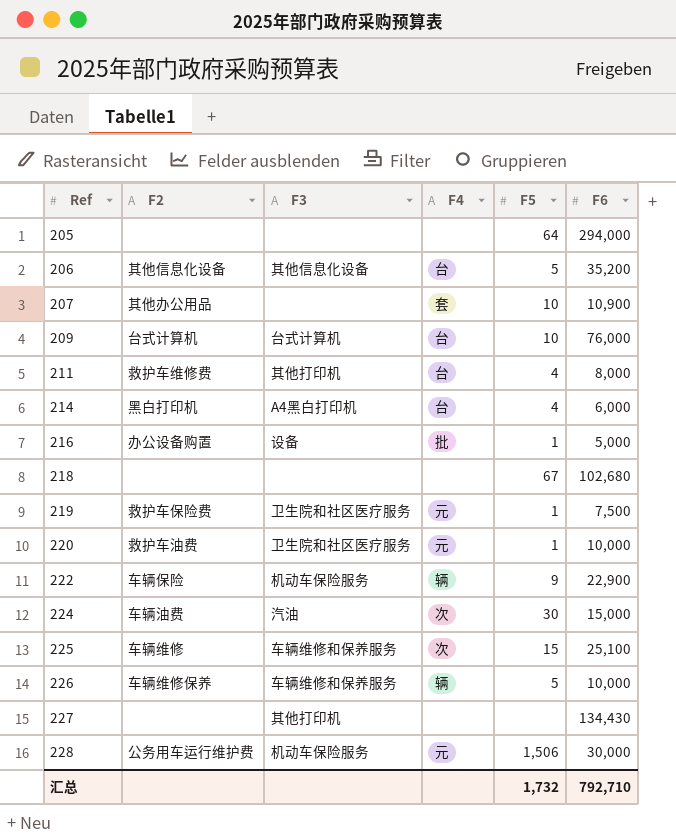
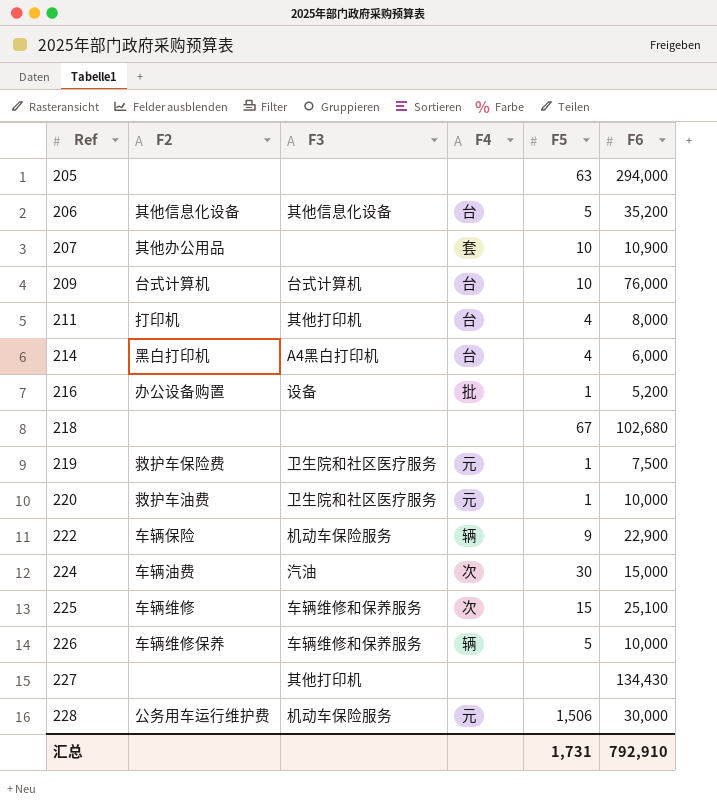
205 | F5: 64 -> 63
211 | F2: 救护车维修费 -> 打印机
216 | F6: 5,000 -> 5,200
汇总 | F5: 1,732 -> 1,731
汇总 | F6: 792,710 -> 792,910

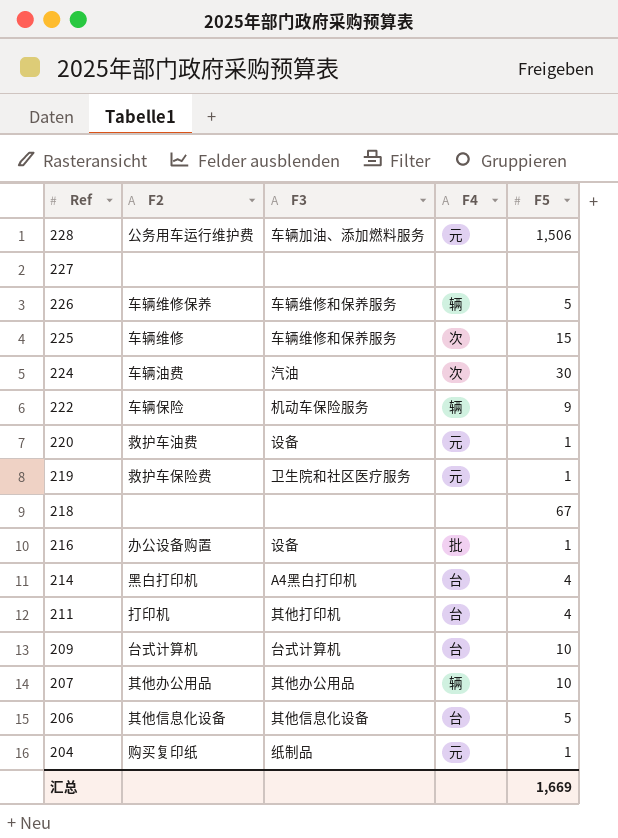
row order: Ref ascending -> Ref descending
column F6 | position: 6 -> none
row 205: none | none | none | 63 | 294,000 -> none
228 | F3: 机动车保险服务 -> 车辆加油、添加燃料服务
227 | F3: 其他打印机 -> none
220 | F3: 卫生院和社区医疗服务 -> 设备
207 | F3: none -> 其他办公用品
207 | F4: 套 -> 辆
row 204: none -> 购买复印纸 | 纸制品 | 元 | 1
汇总 | F5: 1,731 -> 1,669

